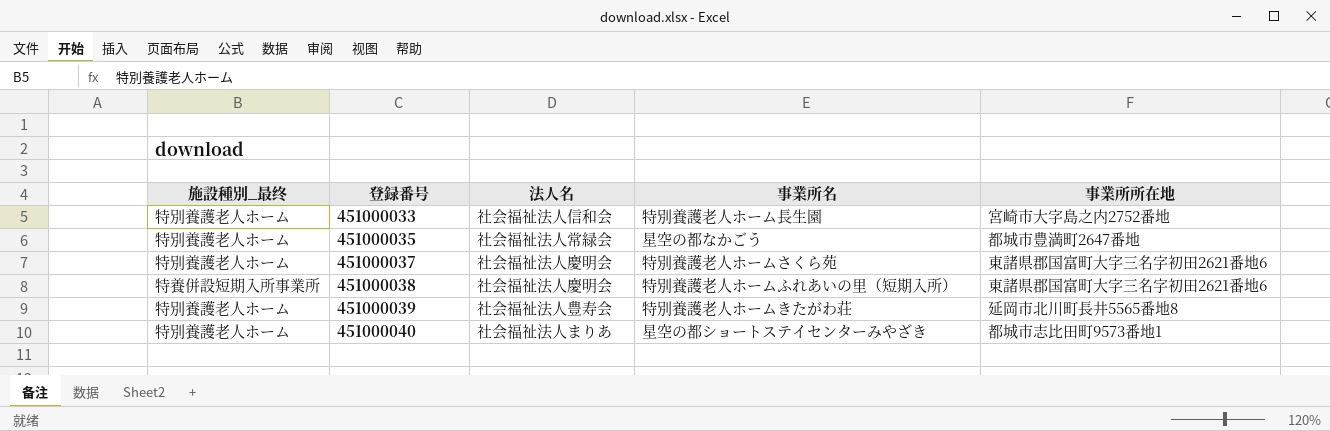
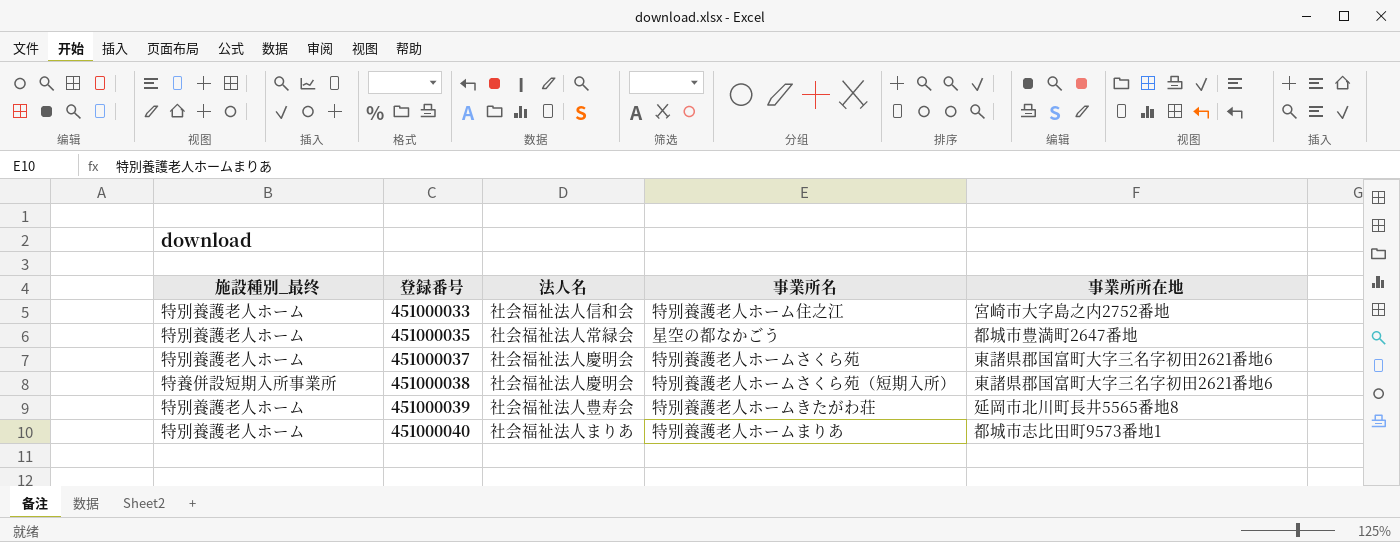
451000033 | 事業所名: 特別養護老人ホーム長生園 -> 特別養護老人ホーム住之江
451000038 | 事業所名: 特別養護老人ホームふれあいの里（短期入所） -> 特別養護老人ホームさくら苑（短期入所）
451000040 | 事業所名: 星空の都ショートステイセンターみやざき -> 特別養護老人ホームまりあ

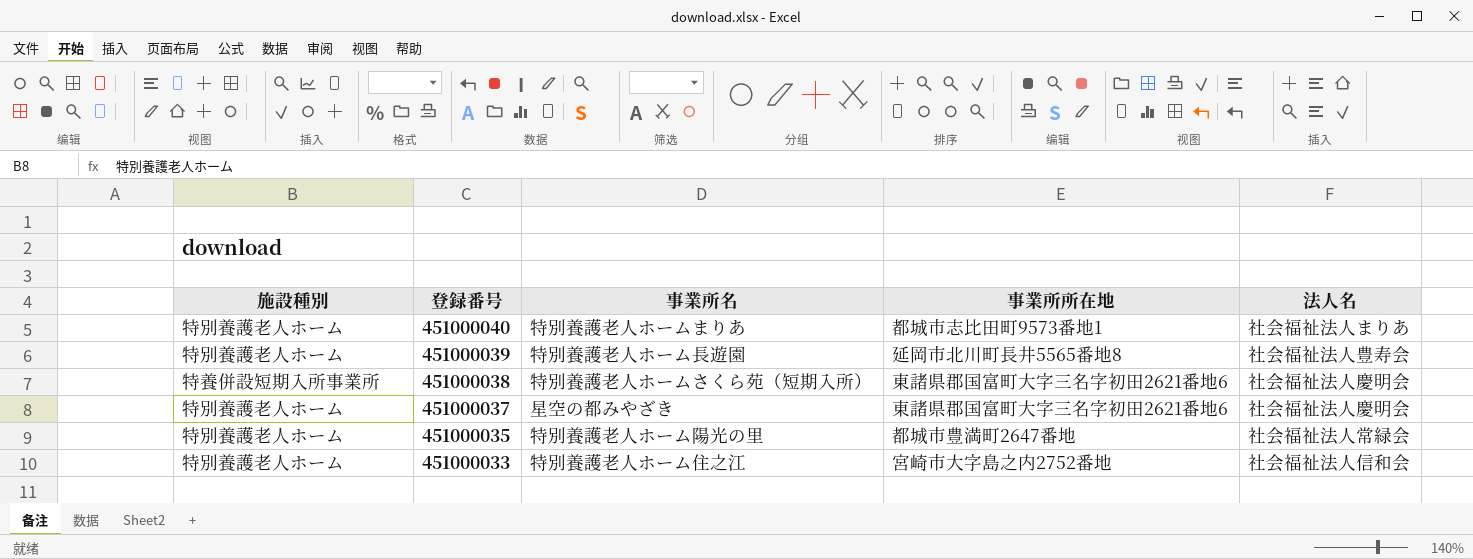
row order: 登録番号 ascending -> 登録番号 descending
column name: 施設種別_最终 -> 施設種別
column 法人名 | position: 3 -> 5
451000039 | 事業所名: 特別養護老人ホームきたがわ荘 -> 特別養護老人ホーム長遊園
451000037 | 事業所名: 特別養護老人ホームさくら苑 -> 星空の都みやざき
451000035 | 事業所名: 星空の都なかごう -> 特別養護老人ホーム陽光の里

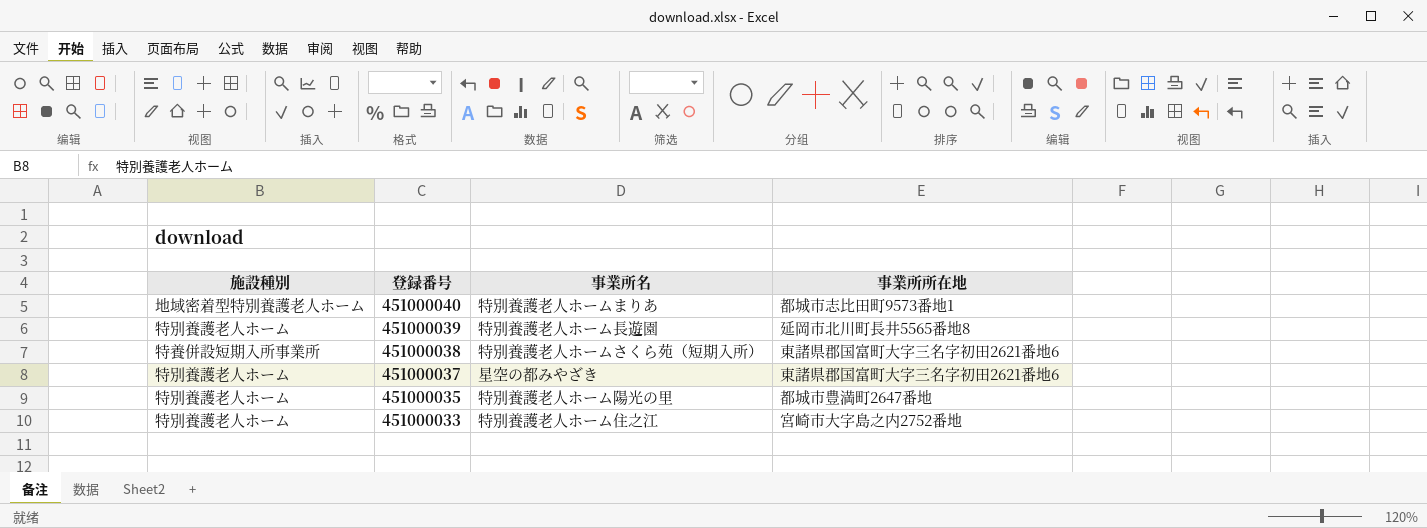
column 法人名 | position: 5 -> none
451000040 | 施設種別: 特別養護老人ホーム -> 地域密着型特別養護老人ホーム

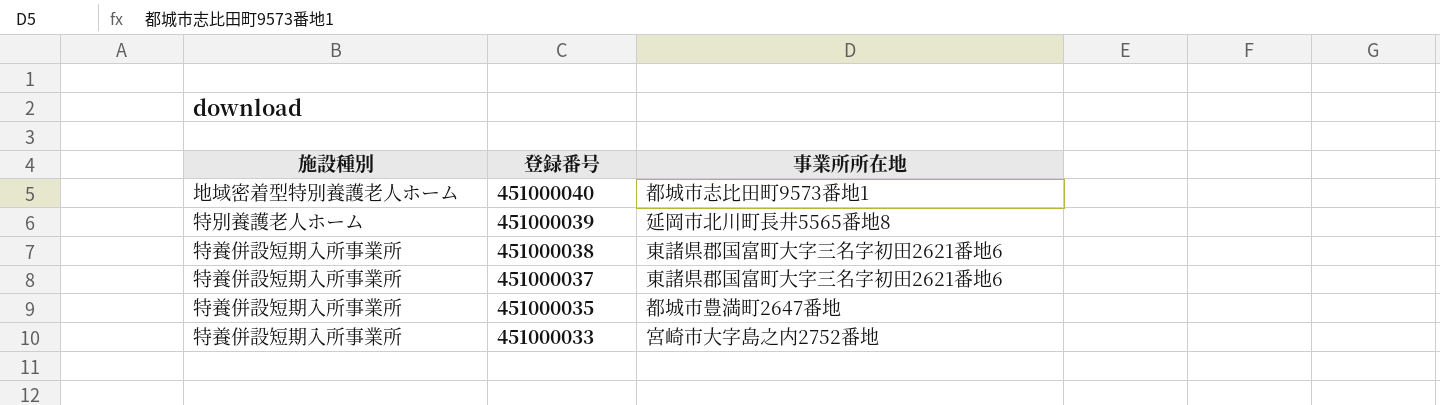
column 事業所名 | position: 3 -> none
451000037 | 施設種別: 特別養護老人ホーム -> 特養併設短期入所事業所
451000035 | 施設種別: 特別養護老人ホーム -> 特養併設短期入所事業所
451000033 | 施設種別: 特別養護老人ホーム -> 特養併設短期入所事業所

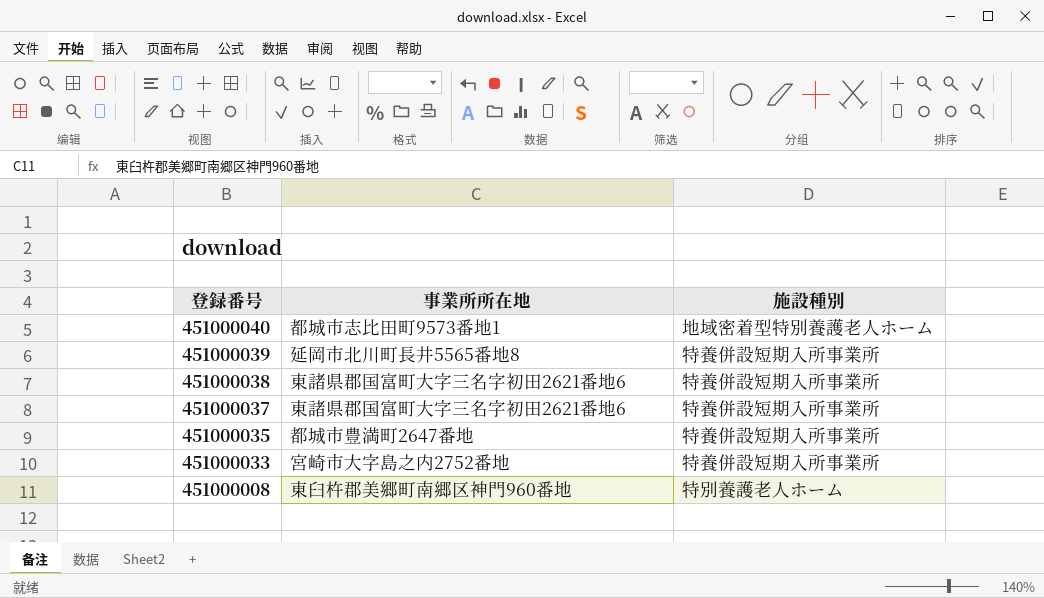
column 施設種別 | position: 1 -> 3
451000039 | 施設種別: 特別養護老人ホーム -> 特養併設短期入所事業所
row 451000008: none -> 東臼杵郡美郷町南郷区神門960番地 | 特別養護老人ホーム

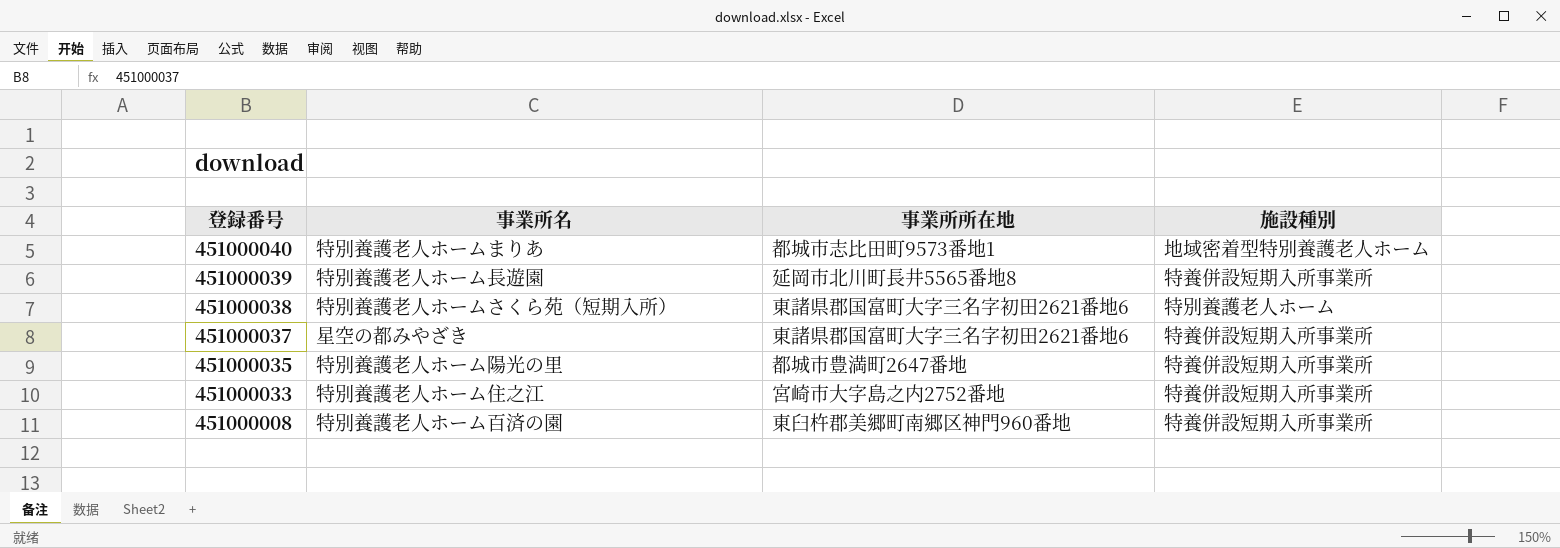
column 事業所名 | position: none -> 2
451000038 | 施設種別: 特養併設短期入所事業所 -> 特別養護老人ホーム
451000008 | 施設種別: 特別養護老人ホーム -> 特養併設短期入所事業所

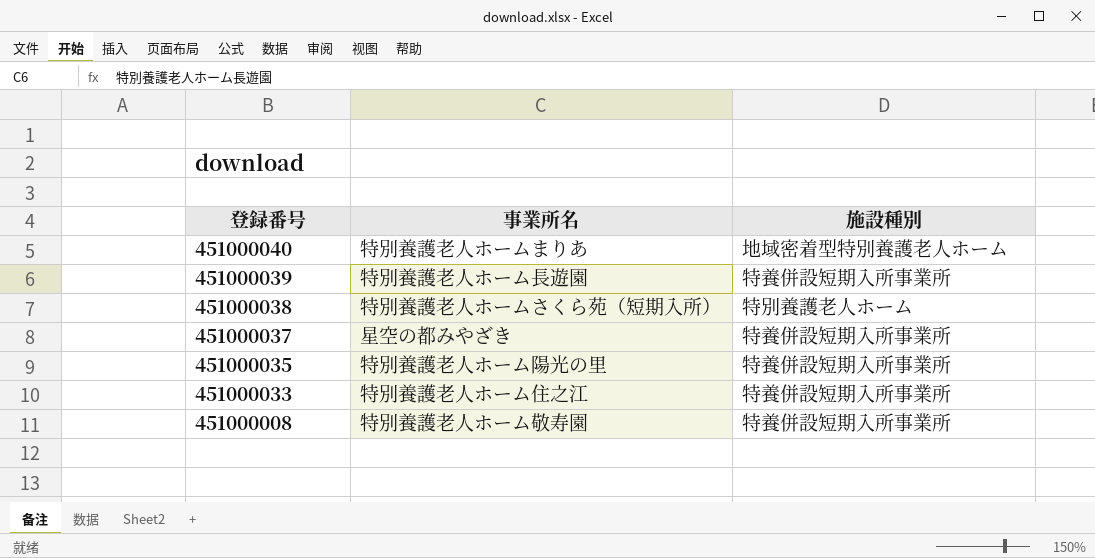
column 事業所所在地 | position: 3 -> none
451000008 | 事業所名: 特別養護老人ホーム百済の園 -> 特別養護老人ホーム敬寿園

